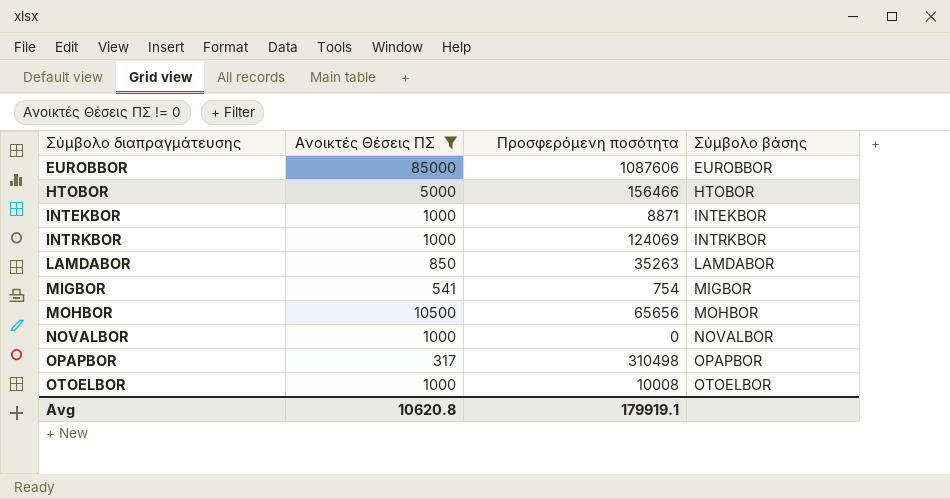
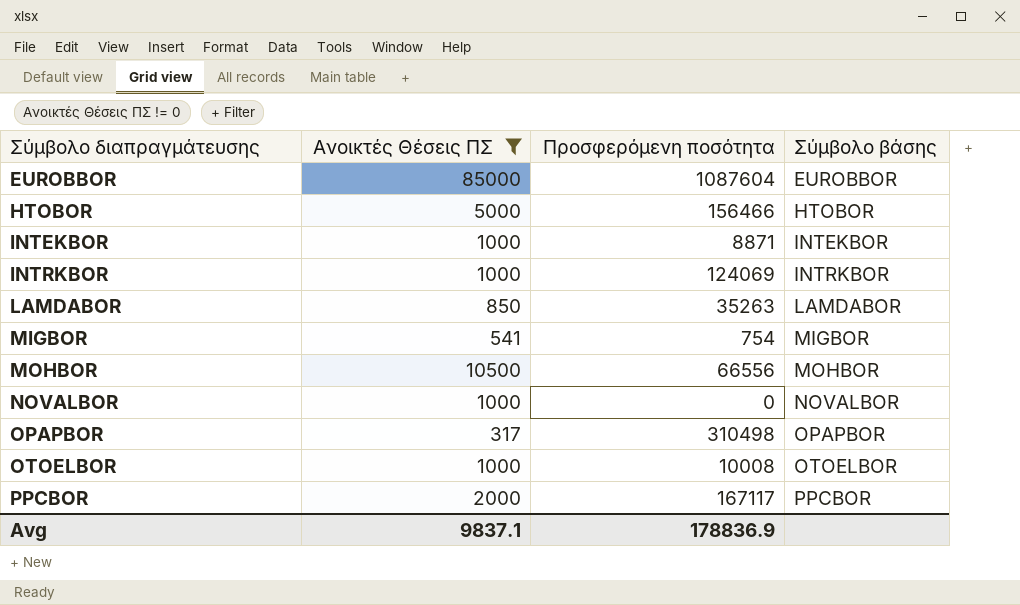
EUROBBOR | Προσφερόμενη ποσότητα: 1087606 -> 1087604
MOHBOR | Προσφερόμενη ποσότητα: 65656 -> 66556
row PPCBOR: none -> 2000 | 167117 | PPCBOR
Avg | Ανοικτές Θέσεις ΠΣ: 10620.8 -> 9837.1
Avg | Προσφερόμενη ποσότητα: 179919.1 -> 178836.9

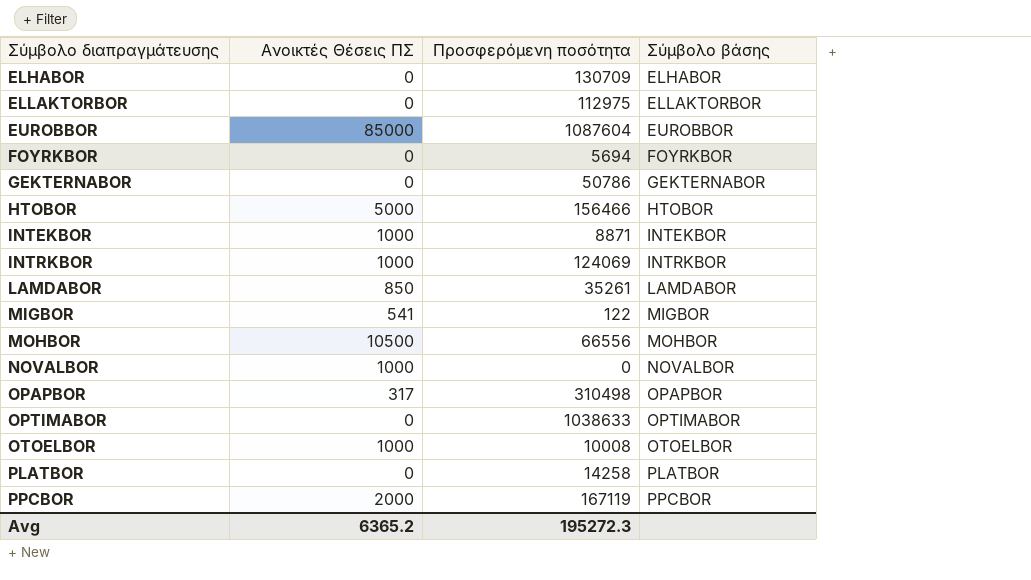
filter: Ανοικτές Θέσεις ΠΣ != 0 -> none
LAMDABOR | Προσφερόμενη ποσότητα: 35263 -> 35261
MIGBOR | Προσφερόμενη ποσότητα: 754 -> 122
PPCBOR | Προσφερόμενη ποσότητα: 167117 -> 167119
Avg | Ανοικτές Θέσεις ΠΣ: 9837.1 -> 6365.2
Avg | Προσφερόμενη ποσότητα: 178836.9 -> 195272.3

